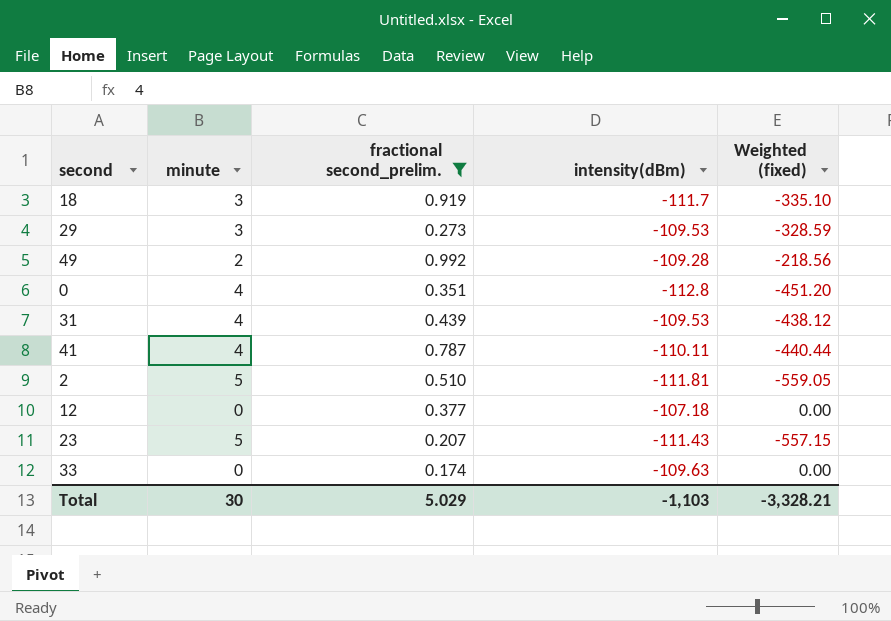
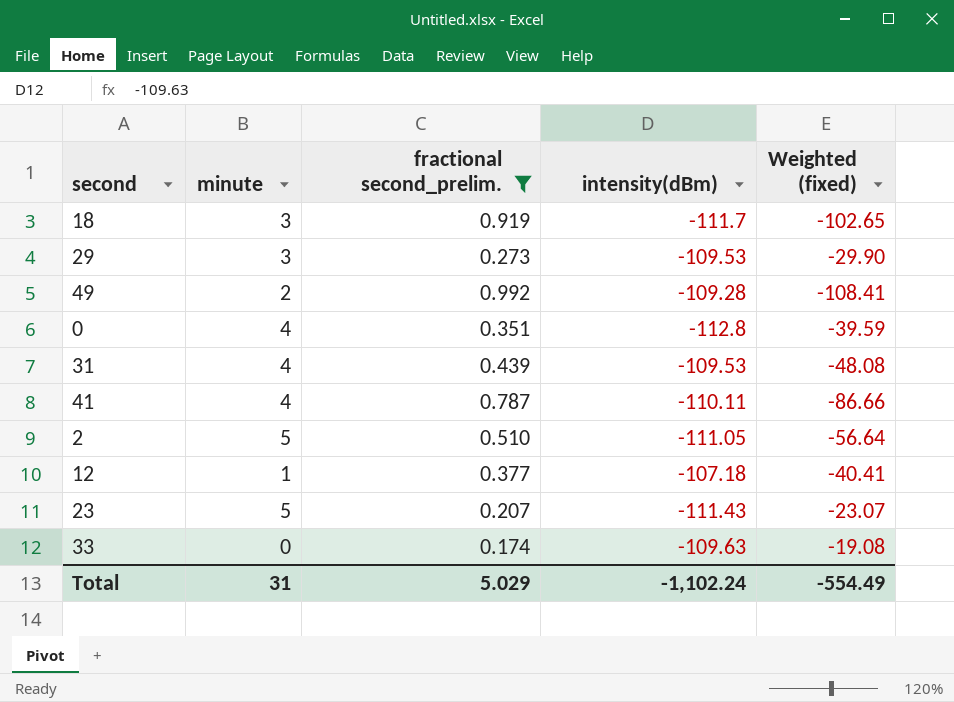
column Weighted (fixed) | formula: [minute] * [intensity(dBm)] -> [fractional second_prelim.] * [intensity(dBm)]
2 | intensity(dBm): -111.81 -> -111.05
12 | minute: 0 -> 1
Total | minute: 30 -> 31
Total | intensity(dBm): -1,103 -> -1,102.24
Total | Weighted (fixed): -3,328.21 -> -554.49

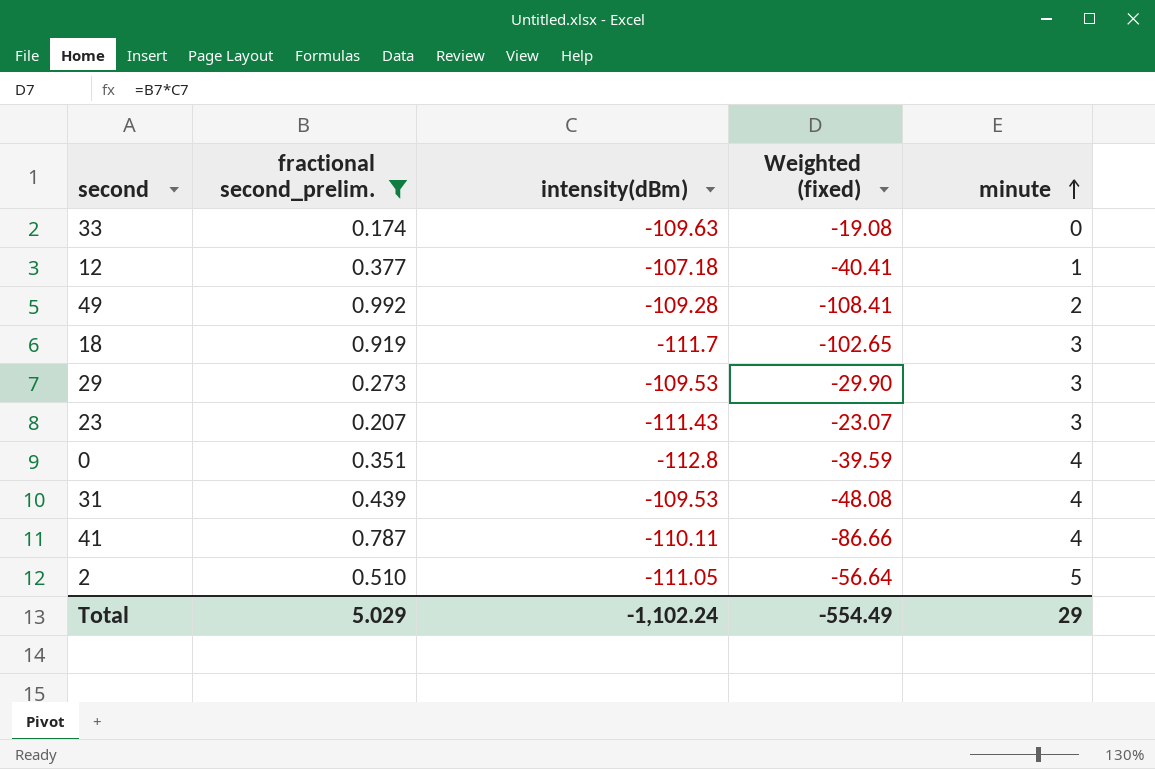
row order: none -> minute ascending
column minute | position: 2 -> 5
23 | minute: 5 -> 3
Total | minute: 31 -> 29

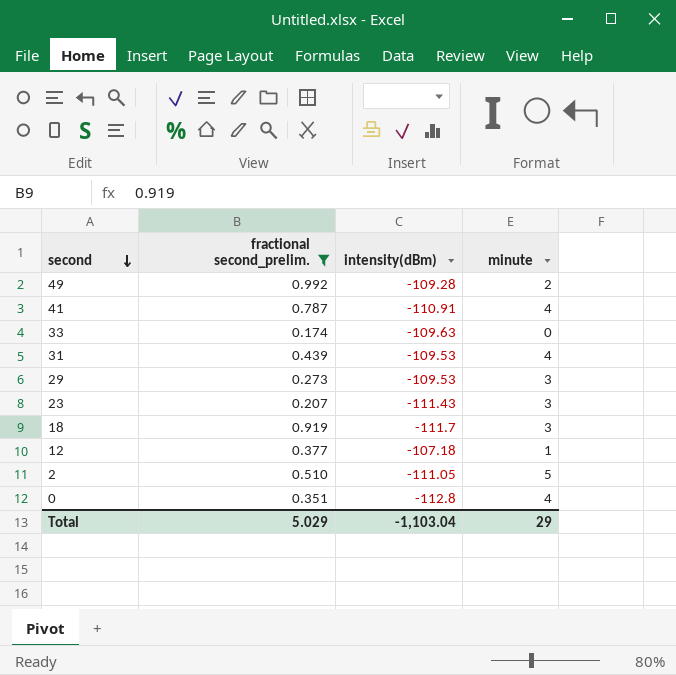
row order: minute ascending -> second descending
column Weighted (fixed) | formula: [fractional second_prelim.] * [intensity(dBm)] -> none
41 | intensity(dBm): -110.11 -> -110.91
Total | intensity(dBm): -1,102.24 -> -1,103.04

